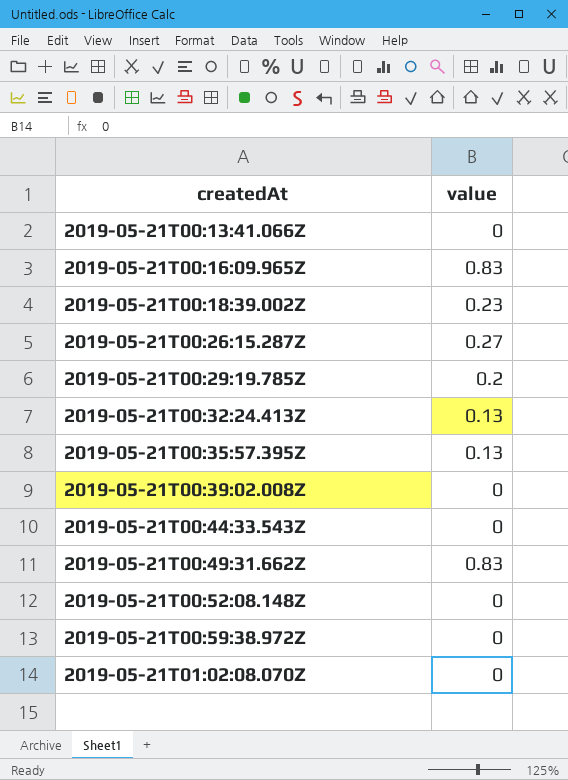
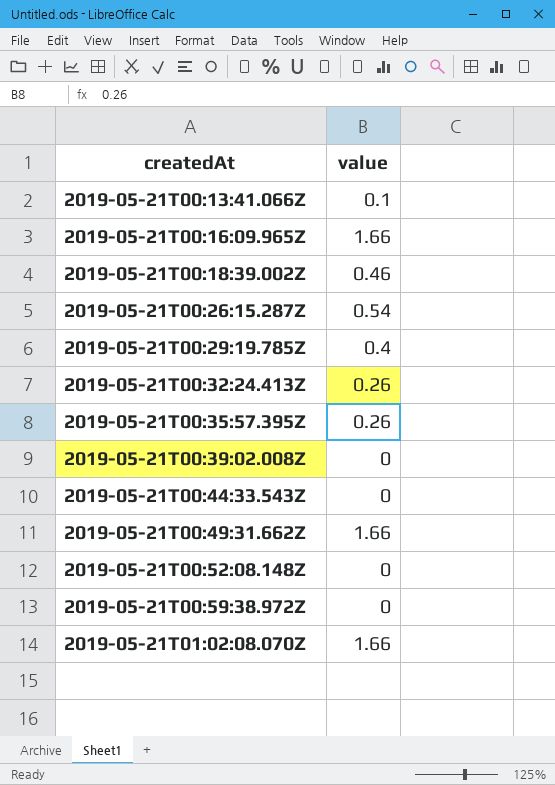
2019-05-21T00:13:41.066Z | value: 0 -> 0.1
2019-05-21T00:16:09.965Z | value: 0.83 -> 1.66
2019-05-21T00:18:39.002Z | value: 0.23 -> 0.46
2019-05-21T00:26:15.287Z | value: 0.27 -> 0.54
2019-05-21T00:29:19.785Z | value: 0.2 -> 0.4
2019-05-21T00:32:24.413Z | value: 0.13 -> 0.26
2019-05-21T00:35:57.395Z | value: 0.13 -> 0.26
2019-05-21T00:49:31.662Z | value: 0.83 -> 1.66
2019-05-21T01:02:08.070Z | value: 0 -> 1.66

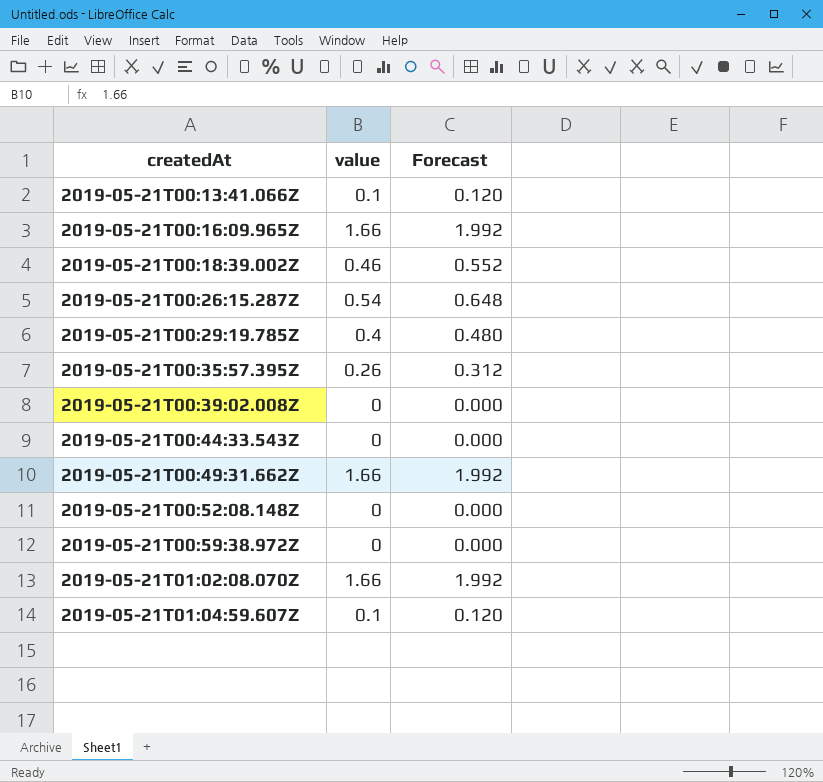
column Forecast | formula: none -> [value] * 1.2
row 2019-05-21T00:32:24.413Z: 0.26 -> none
row 2019-05-21T01:04:59.607Z: none -> 0.1 | 0.120

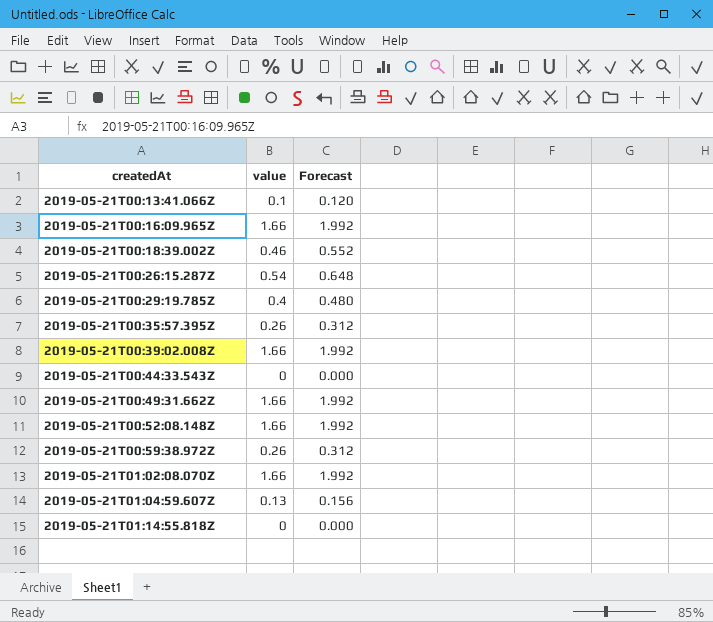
2019-05-21T00:39:02.008Z | value: 0 -> 1.66
2019-05-21T00:39:02.008Z | Forecast: 0.000 -> 1.992
2019-05-21T00:52:08.148Z | value: 0 -> 1.66
2019-05-21T00:52:08.148Z | Forecast: 0.000 -> 1.992
2019-05-21T00:59:38.972Z | value: 0 -> 0.26
2019-05-21T00:59:38.972Z | Forecast: 0.000 -> 0.312
2019-05-21T01:04:59.607Z | value: 0.1 -> 0.13
2019-05-21T01:04:59.607Z | Forecast: 0.120 -> 0.156
row 2019-05-21T01:14:55.818Z: none -> 0 | 0.000

